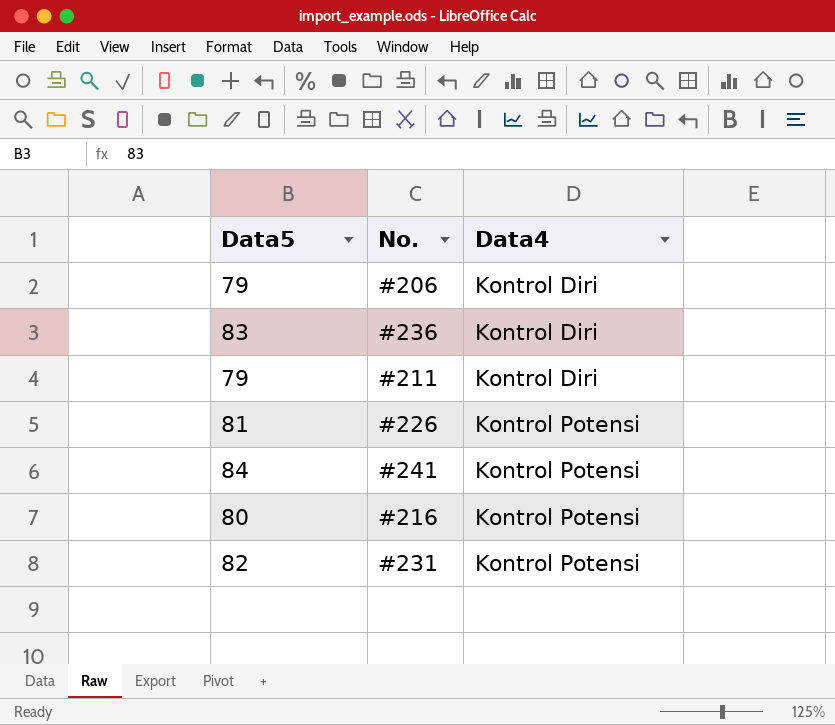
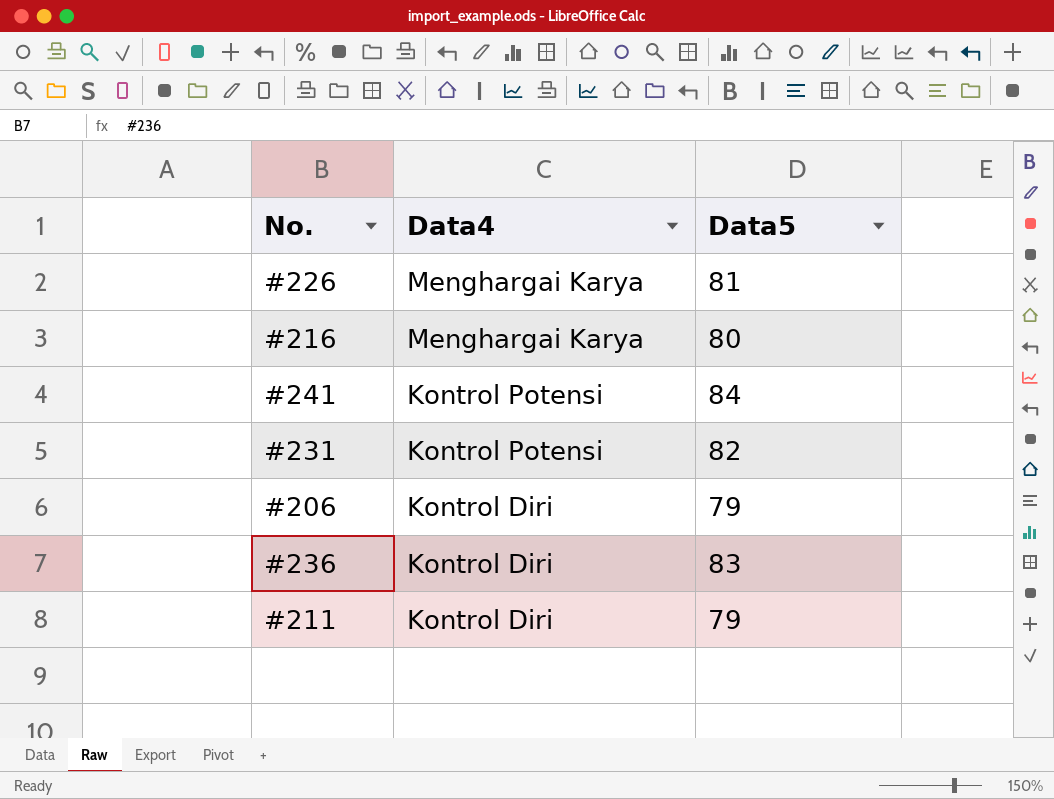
row order: Data4 ascending -> Data4 descending
column Data5 | position: 1 -> 3
#226 | Data4: Kontrol Potensi -> Menghargai Karya
#216 | Data4: Kontrol Potensi -> Menghargai Karya

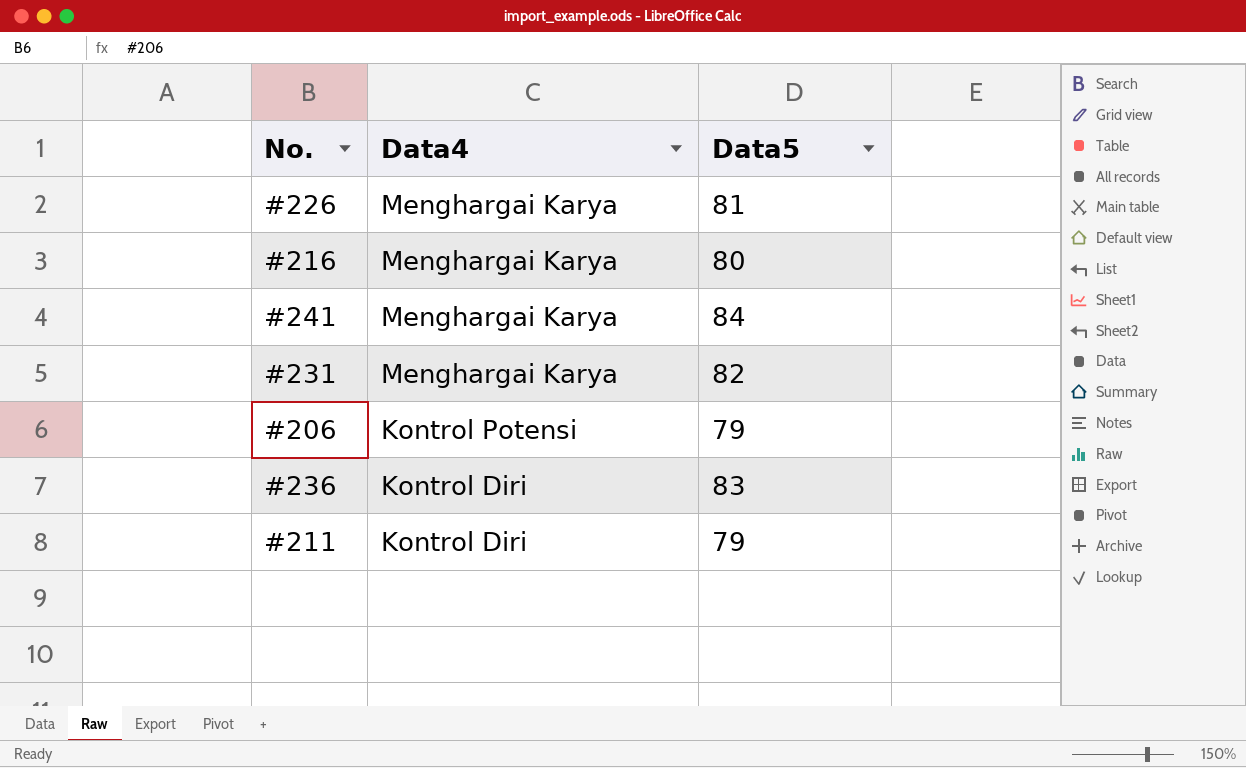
#241 | Data4: Kontrol Potensi -> Menghargai Karya
#231 | Data4: Kontrol Potensi -> Menghargai Karya
#206 | Data4: Kontrol Diri -> Kontrol Potensi

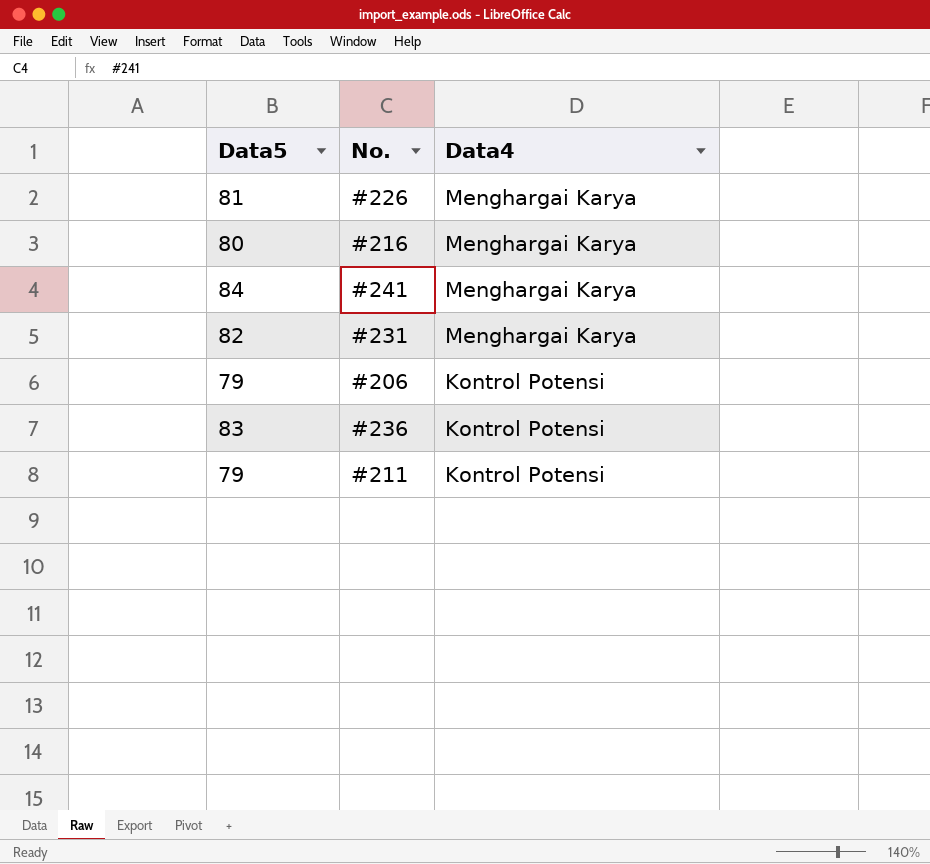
column Data5 | position: 3 -> 1
#236 | Data4: Kontrol Diri -> Kontrol Potensi
#211 | Data4: Kontrol Diri -> Kontrol Potensi

